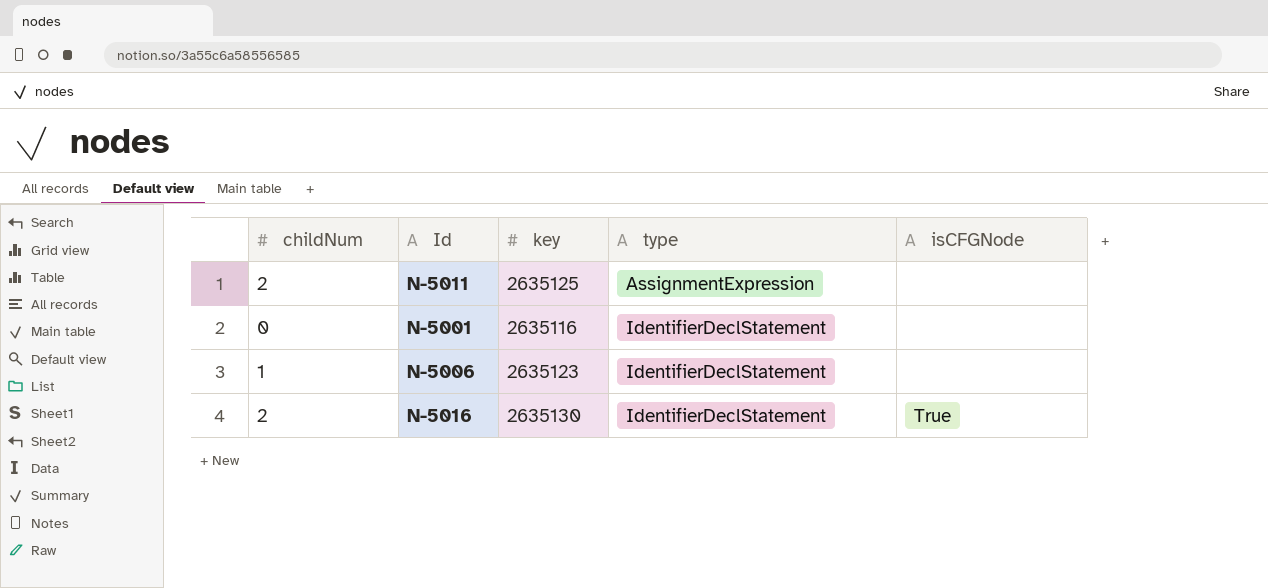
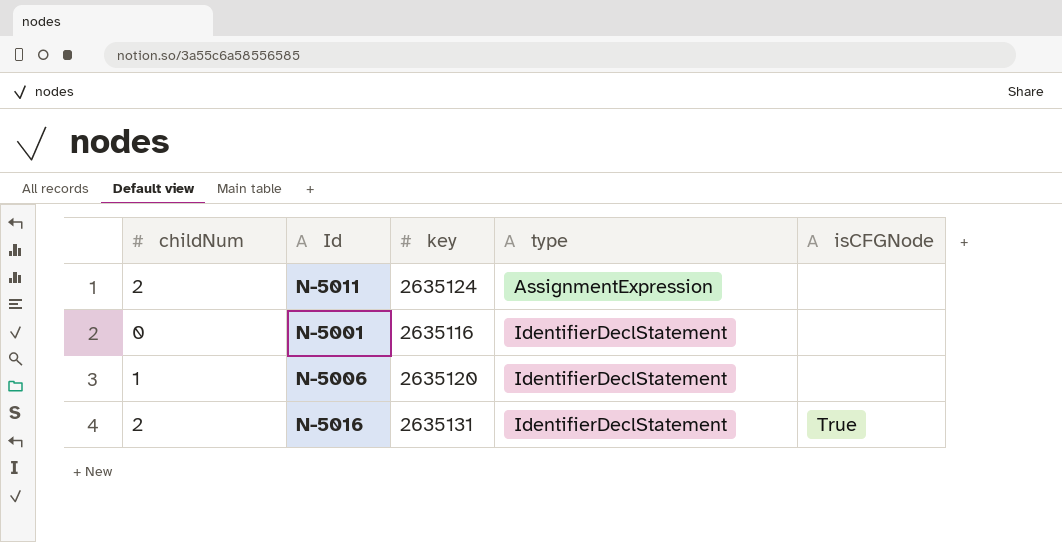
N-5011 | key: 2635125 -> 2635124
N-5006 | key: 2635123 -> 2635120
N-5016 | key: 2635130 -> 2635131

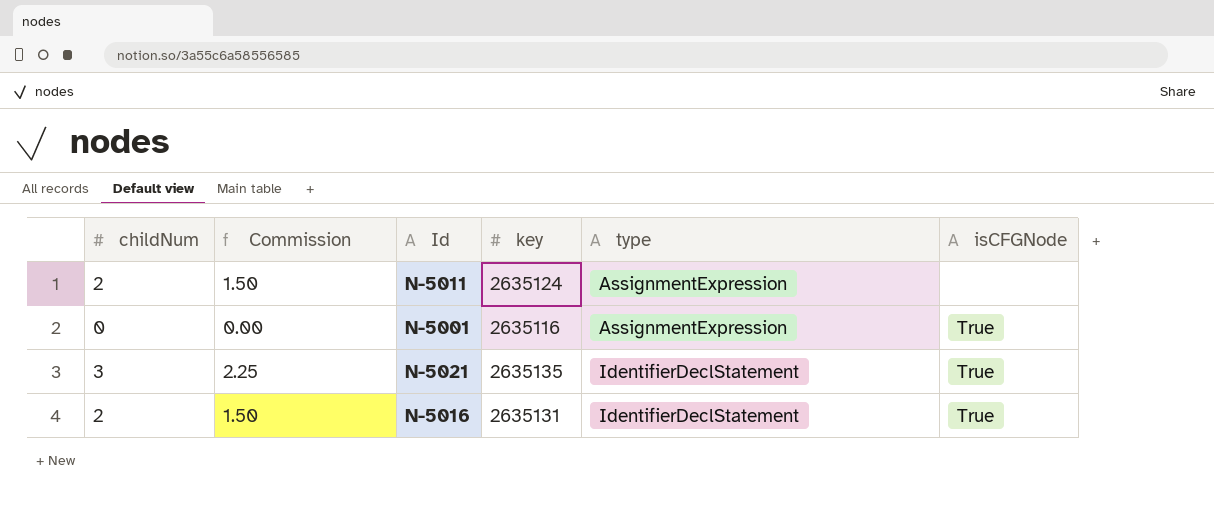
column Commission | formula: none -> [childNum] * 0.75
row N-5006: 1 | 2635120 | IdentifierDeclStatement | none -> none
N-5001 | type: IdentifierDeclStatement -> AssignmentExpression
N-5001 | isCFGNode: none -> True
row N-5021: none -> 3 | 2.25 | 2635135 | IdentifierDeclStatement | True

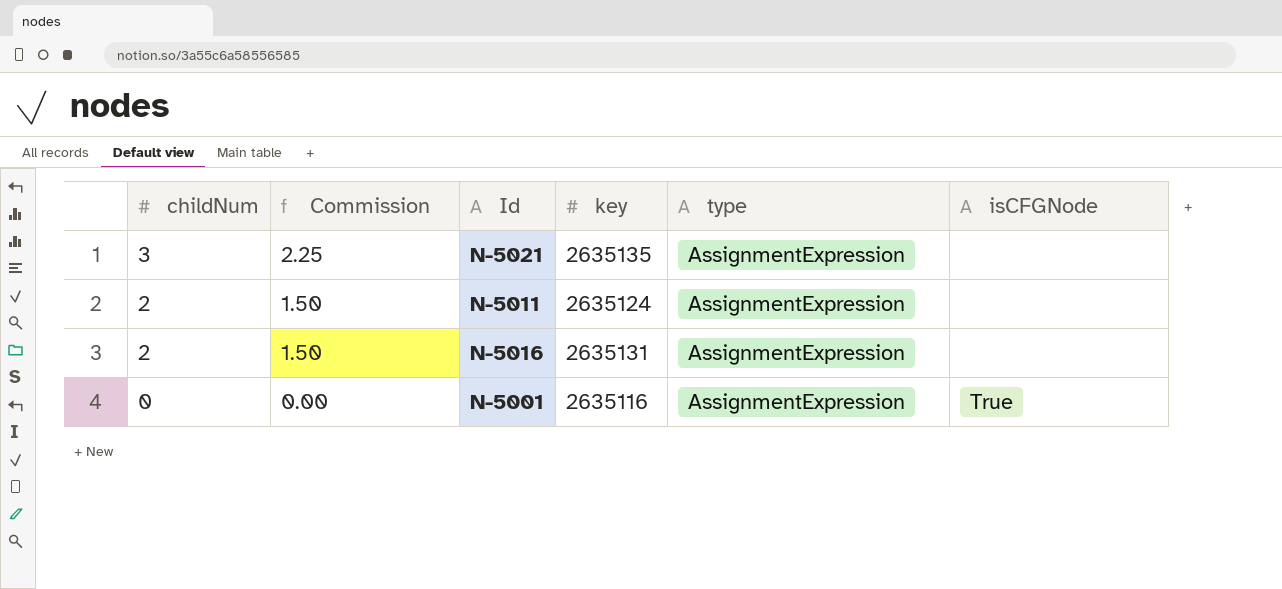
row order: type ascending -> childNum descending
N-5021 | type: IdentifierDeclStatement -> AssignmentExpression
N-5021 | isCFGNode: True -> none
N-5016 | type: IdentifierDeclStatement -> AssignmentExpression
N-5016 | isCFGNode: True -> none

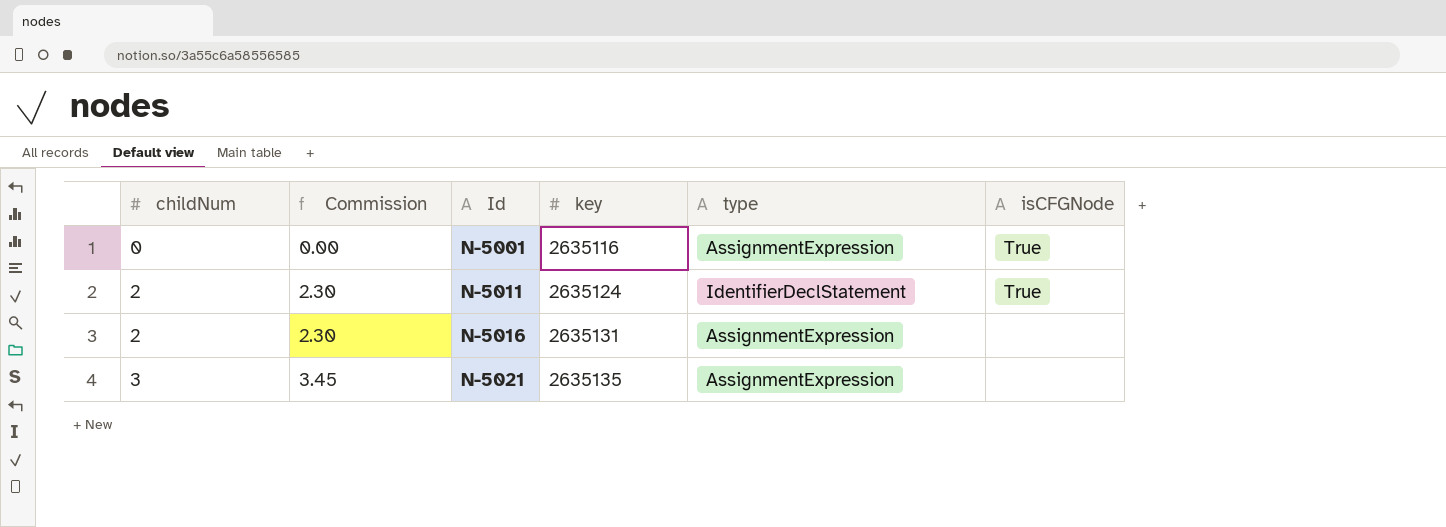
row order: childNum descending -> childNum ascending
column Commission | formula: [childNum] * 0.75 -> [childNum] * 1.15
N-5011 | type: AssignmentExpression -> IdentifierDeclStatement
N-5011 | isCFGNode: none -> True

